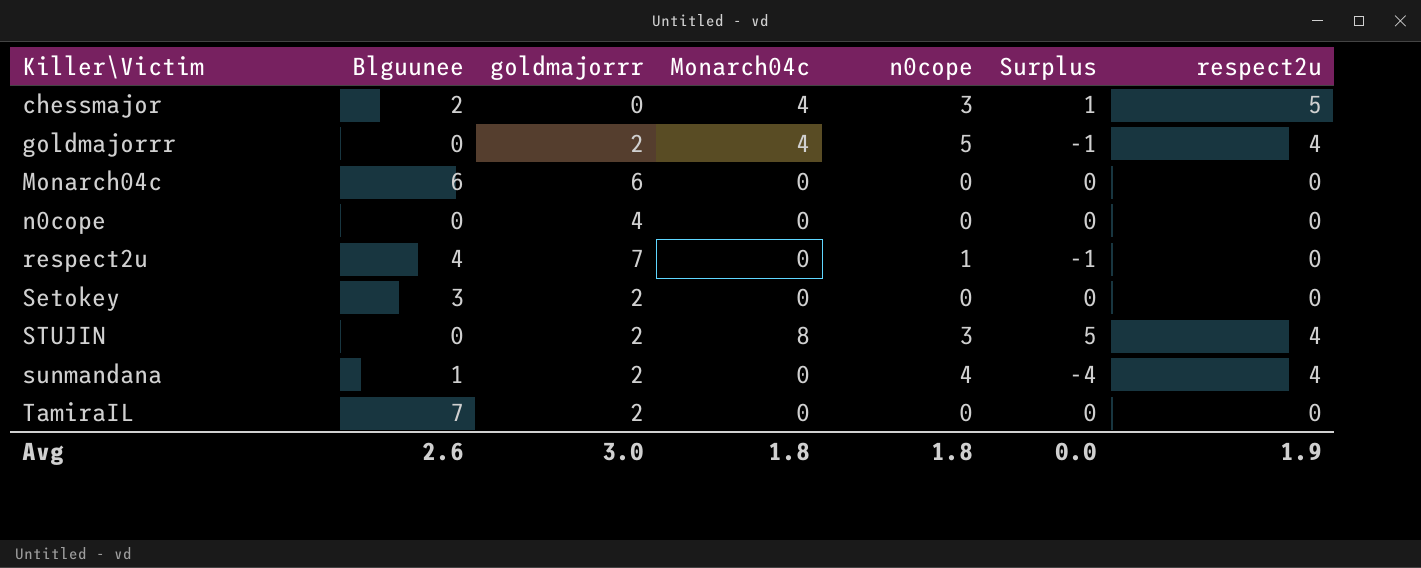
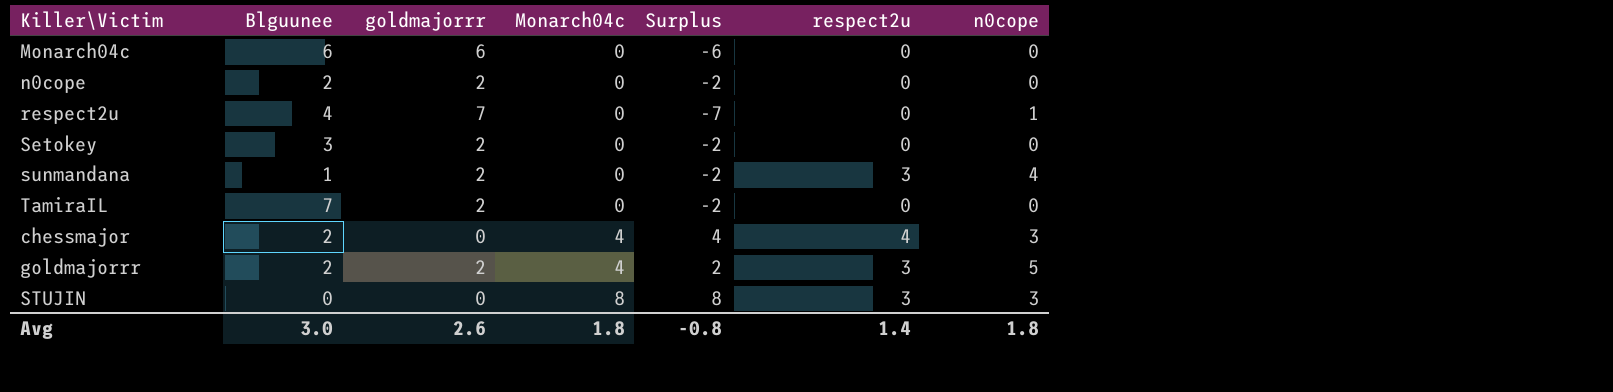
row order: Killer\Victim ascending -> Monarch04c ascending
column Surplus | formula: [Monarch04c] - [n0cope] -> [Monarch04c] - [goldmajorrr]
column n0cope | position: 5 -> 7
n0cope | Blguunee: 0 -> 2
n0cope | goldmajorrr: 4 -> 2
sunmandana | respect2u: 4 -> 3
chessmajor | respect2u: 5 -> 4
goldmajorrr | Blguunee: 0 -> 2
goldmajorrr | respect2u: 4 -> 3
STUJIN | goldmajorrr: 2 -> 0
STUJIN | respect2u: 4 -> 3
Avg | Blguunee: 2.6 -> 3.0
Avg | goldmajorrr: 3.0 -> 2.6
Avg | Surplus: 0.0 -> -0.8
Avg | respect2u: 1.9 -> 1.4

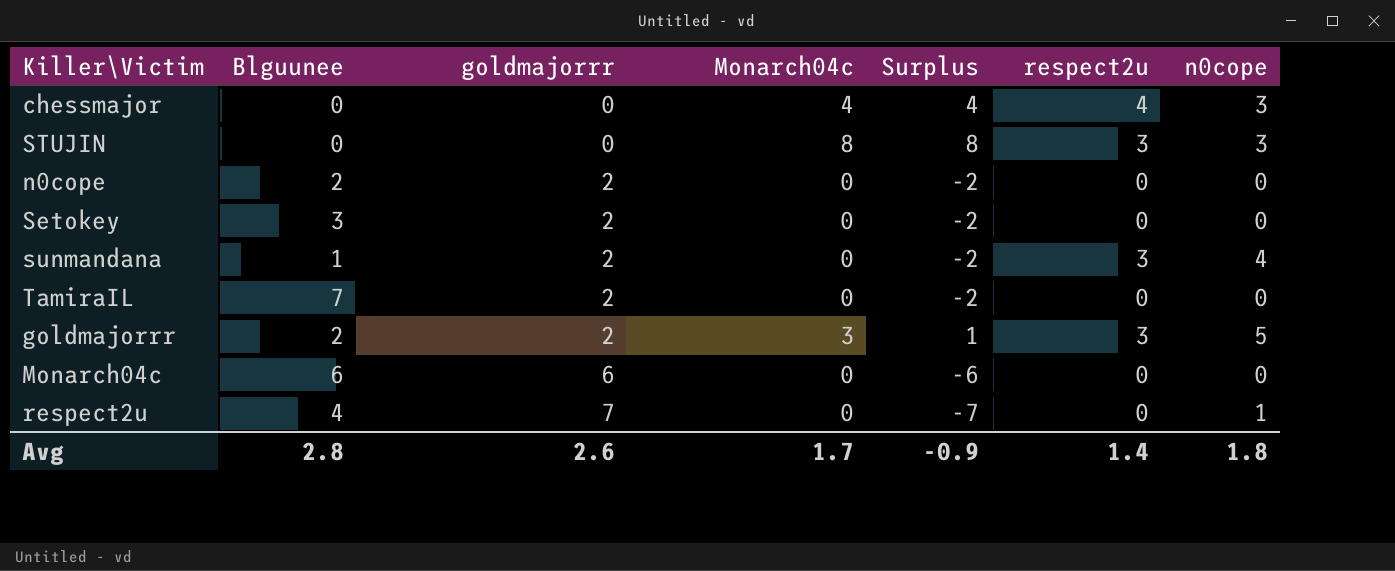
row order: Monarch04c ascending -> goldmajorrr ascending
chessmajor | Blguunee: 2 -> 0
goldmajorrr | Monarch04c: 4 -> 3
goldmajorrr | Surplus: 2 -> 1
Avg | Blguunee: 3.0 -> 2.8
Avg | Monarch04c: 1.8 -> 1.7
Avg | Surplus: -0.8 -> -0.9

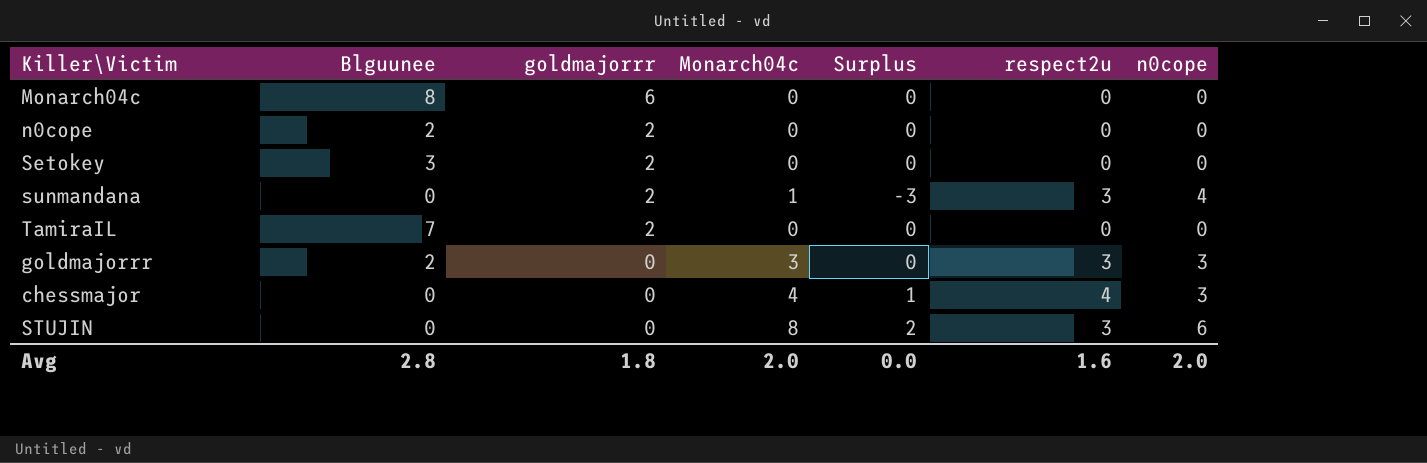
row order: goldmajorrr ascending -> goldmajorrr descending
column Surplus | formula: [Monarch04c] - [goldmajorrr] -> [Monarch04c] - [n0cope]
row respect2u: 4 | 7 | 0 | -7 | 0 | 1 -> none
Monarch04c | Blguunee: 6 -> 8
sunmandana | Blguunee: 1 -> 0
sunmandana | Monarch04c: 0 -> 1
goldmajorrr | goldmajorrr: 2 -> 0
goldmajorrr | n0cope: 5 -> 3
STUJIN | n0cope: 3 -> 6
Avg | goldmajorrr: 2.6 -> 1.8
Avg | Monarch04c: 1.7 -> 2.0
Avg | Surplus: -0.9 -> 0.0
Avg | respect2u: 1.4 -> 1.6
Avg | n0cope: 1.8 -> 2.0

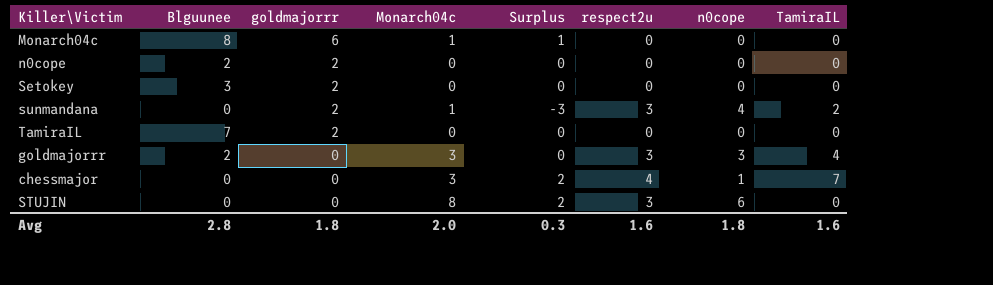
column TamiraIL | position: none -> 8
Monarch04c | Monarch04c: 0 -> 1
Monarch04c | Surplus: 0 -> 1
chessmajor | Monarch04c: 4 -> 3
chessmajor | Surplus: 1 -> 2
chessmajor | n0cope: 3 -> 1
Avg | Surplus: 0.0 -> 0.3
Avg | n0cope: 2.0 -> 1.8

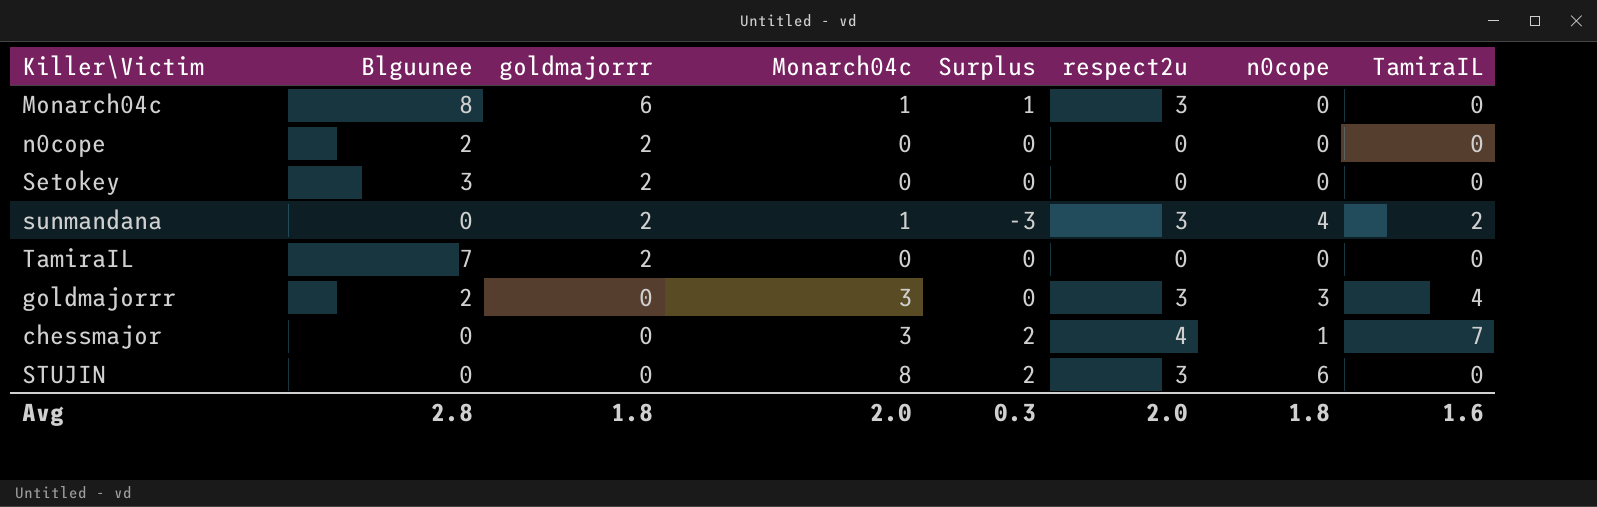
Monarch04c | respect2u: 0 -> 3
Avg | respect2u: 1.6 -> 2.0

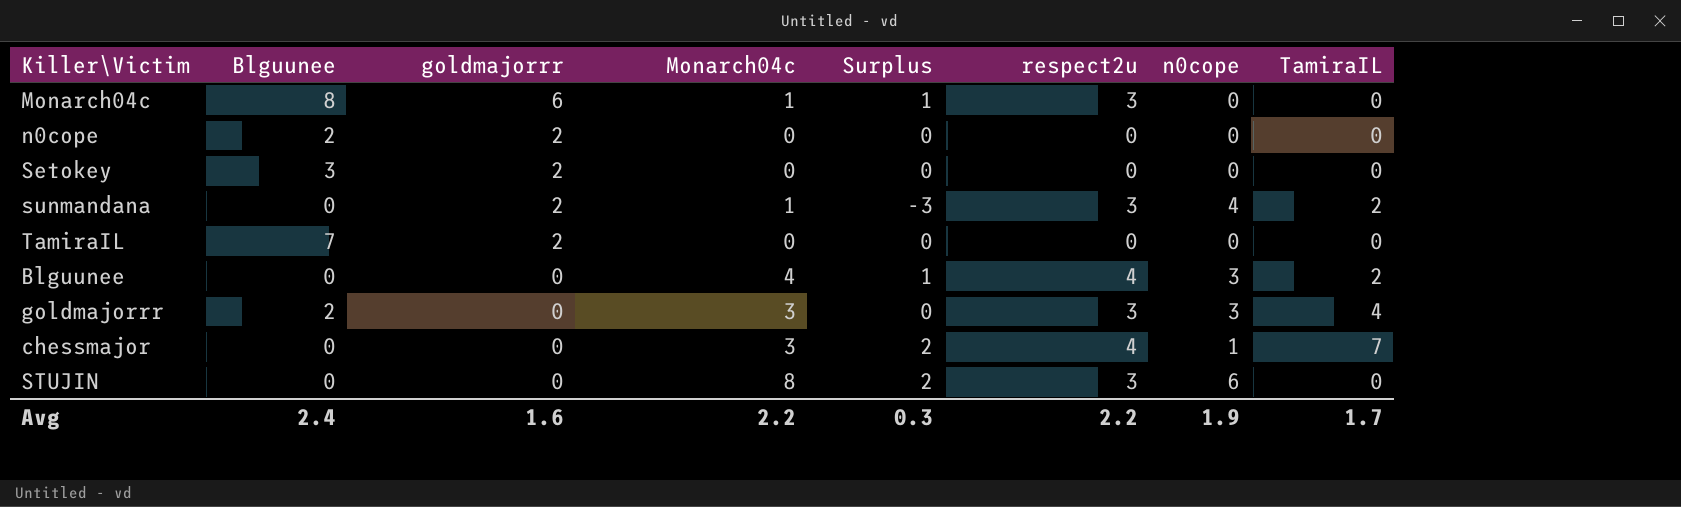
row Blguunee: none -> 0 | 0 | 4 | 1 | 4 | 3 | 2
Avg | Blguunee: 2.8 -> 2.4
Avg | goldmajorrr: 1.8 -> 1.6
Avg | Monarch04c: 2.0 -> 2.2
Avg | respect2u: 2.0 -> 2.2
Avg | n0cope: 1.8 -> 1.9
Avg | TamiraIL: 1.6 -> 1.7

